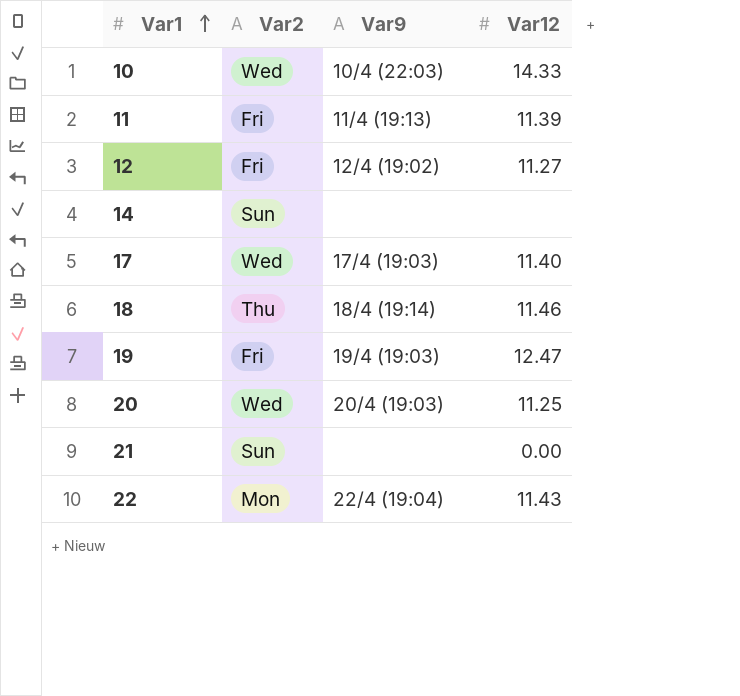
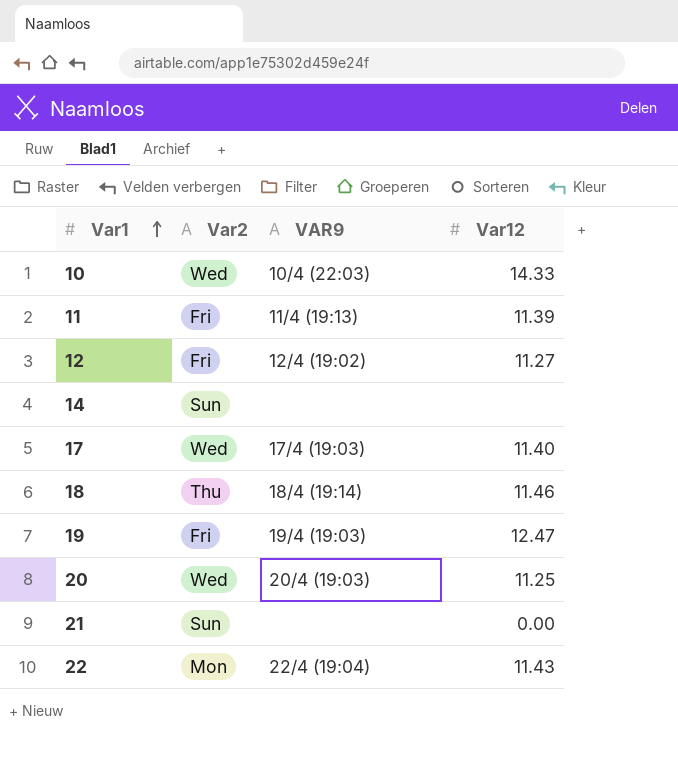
column name: Var9 -> VAR9

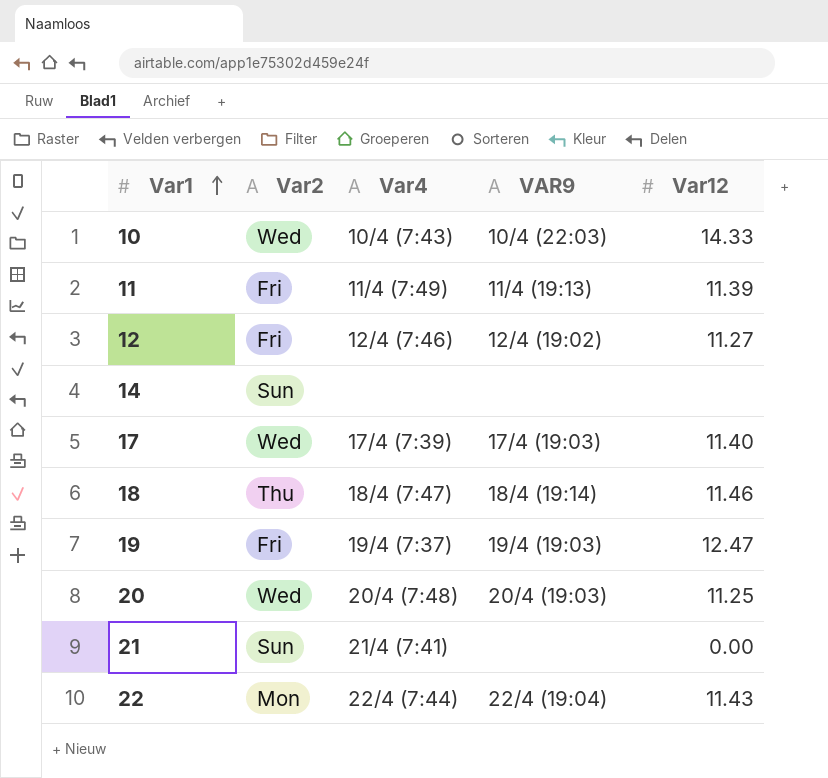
column Var4 | position: none -> 3

